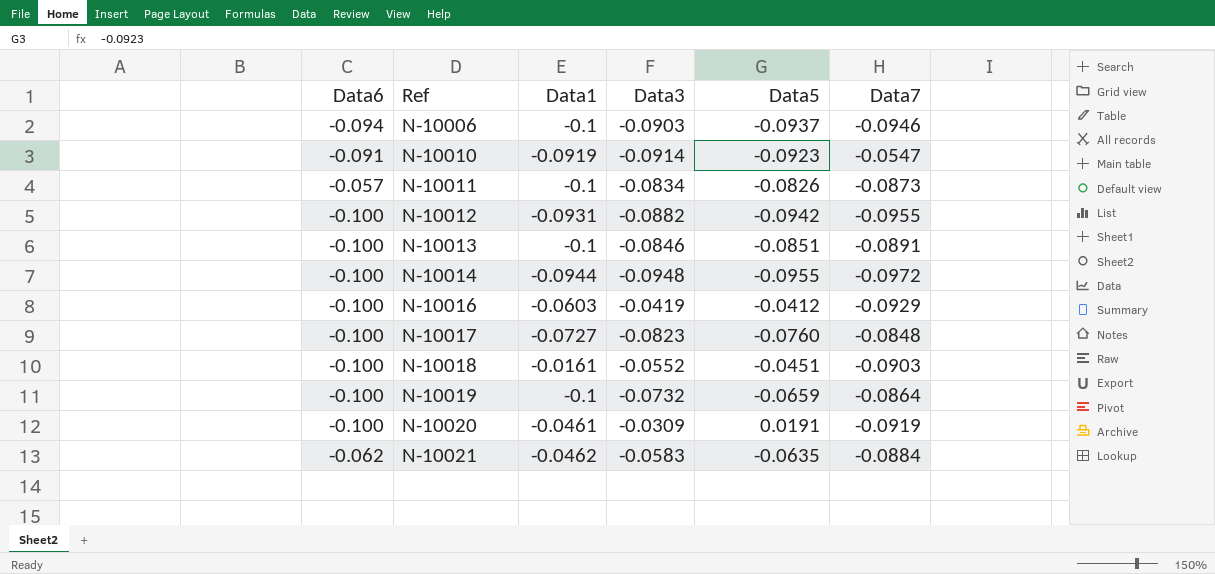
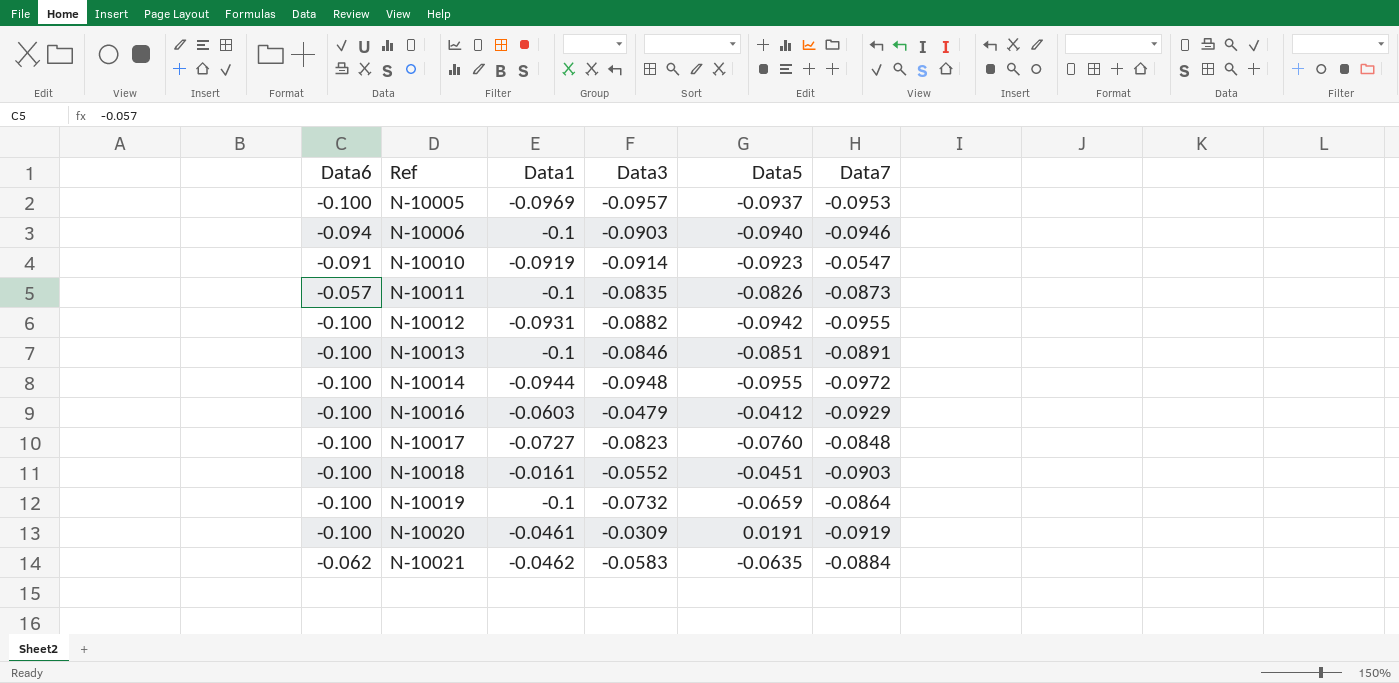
row N-10005: none -> -0.100 | -0.0969 | -0.0957 | -0.0937 | -0.0953
N-10006 | Data5: -0.0937 -> -0.0940
N-10011 | Data3: -0.0834 -> -0.0835
N-10016 | Data3: -0.0419 -> -0.0479

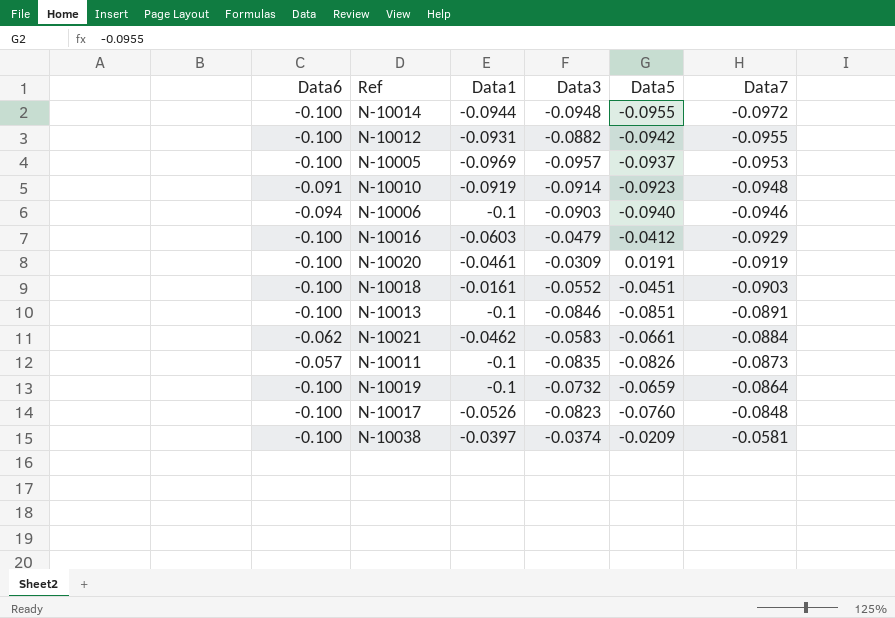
row order: Ref ascending -> Data7 ascending
N-10010 | Data7: -0.0547 -> -0.0948
N-10021 | Data5: -0.0635 -> -0.0661
N-10017 | Data1: -0.0727 -> -0.0526
row N-10038: none -> -0.100 | -0.0397 | -0.0374 | -0.0209 | -0.0581

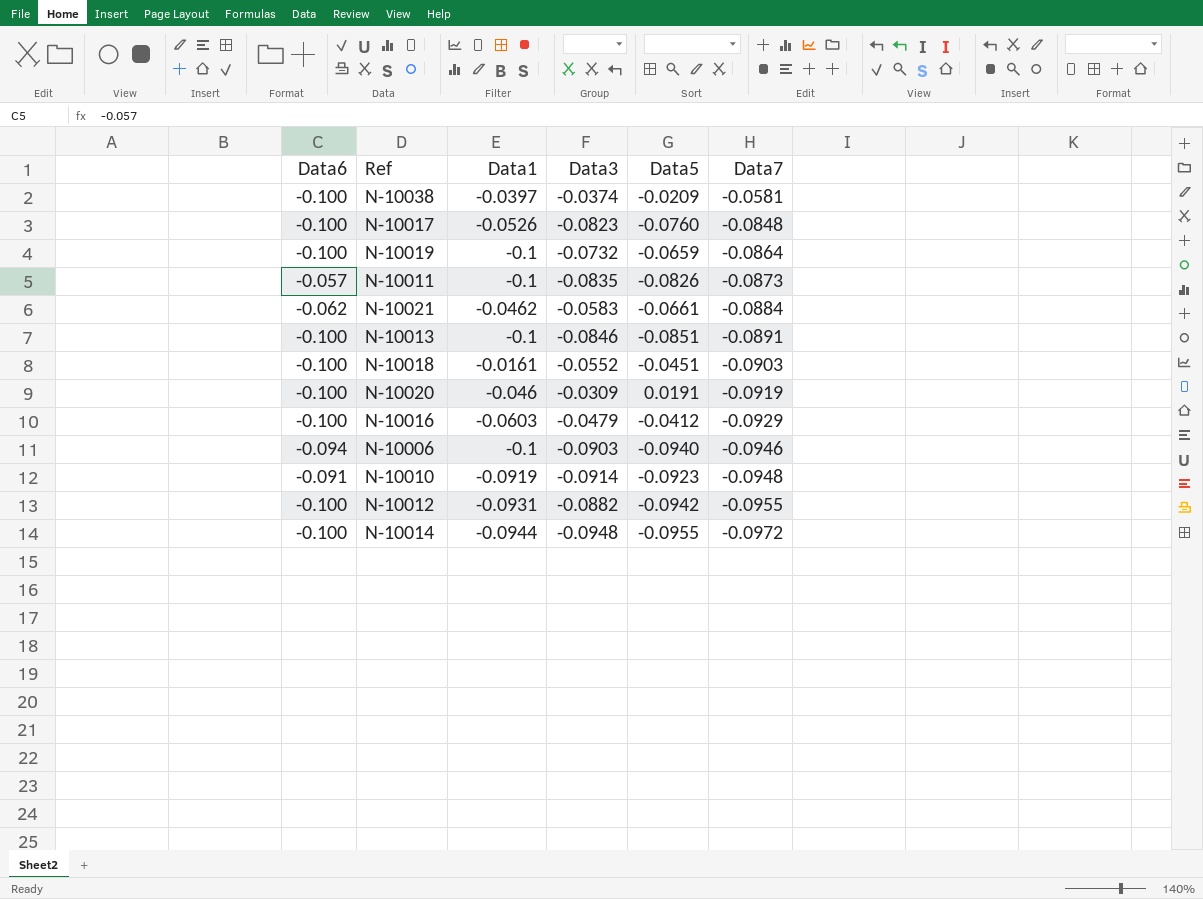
row order: Data7 ascending -> Data7 descending
row N-10005: -0.100 | -0.0969 | -0.0957 | -0.0937 | -0.0953 -> none
N-10020 | Data1: -0.0461 -> -0.046

